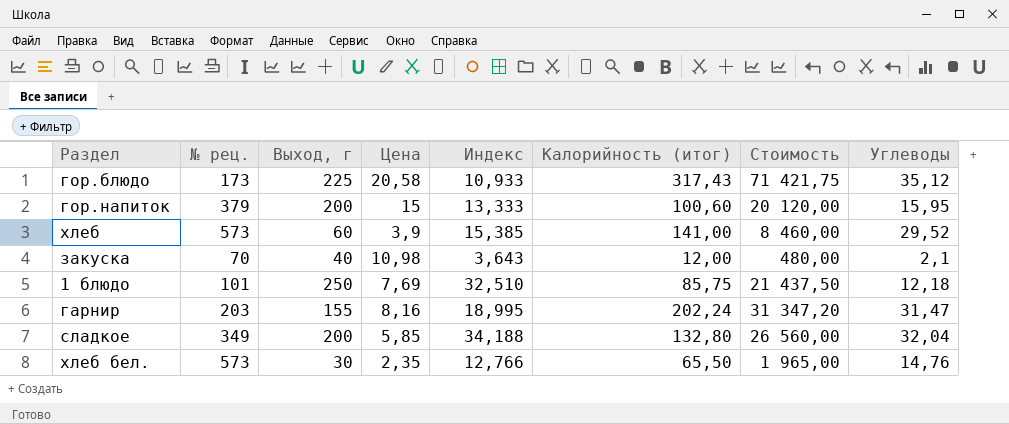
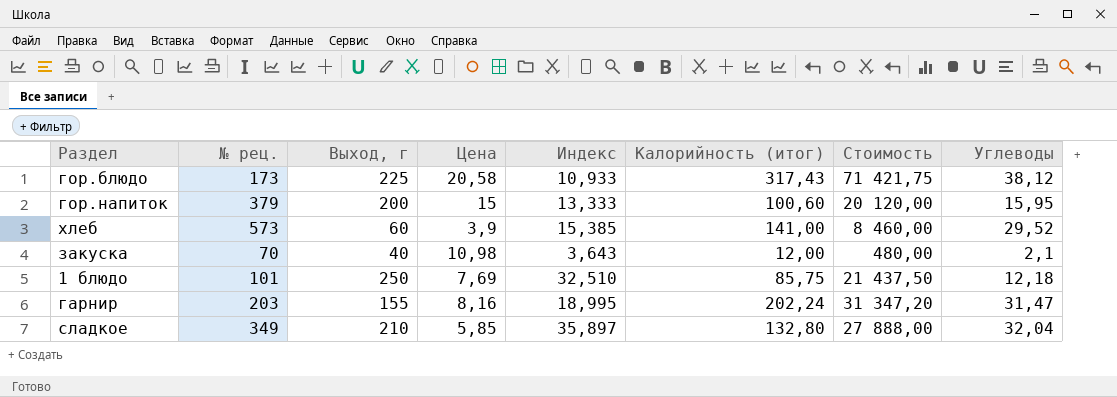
row хлеб бел.: 573 | 30 | 2,35 | 12,766 | 65,50 | 1 965,00 | 14,76 -> none
гор.блюдо | Углеводы: 35,12 -> 38,12
сладкое | Выход, г: 200 -> 210
сладкое | Индекс: 34,188 -> 35,897
сладкое | Стоимость: 26 560,00 -> 27 888,00

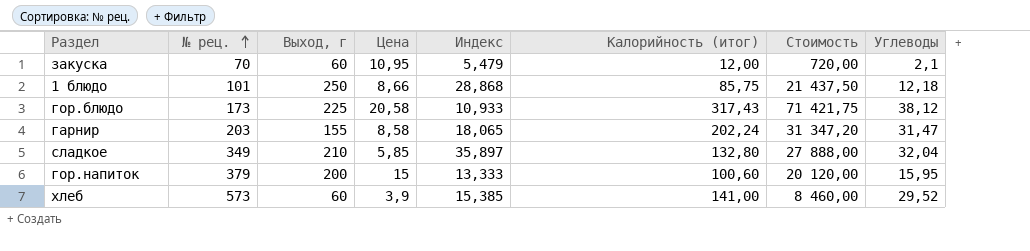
row order: none -> № рец. ascending
закуска | Выход, г: 40 -> 60
закуска | Цена: 10,98 -> 10,95
закуска | Индекс: 3,643 -> 5,479
закуска | Стоимость: 480,00 -> 720,00
1 блюдо | Цена: 7,69 -> 8,66
1 блюдо | Индекс: 32,510 -> 28,868
гарнир | Цена: 8,16 -> 8,58
гарнир | Индекс: 18,995 -> 18,065

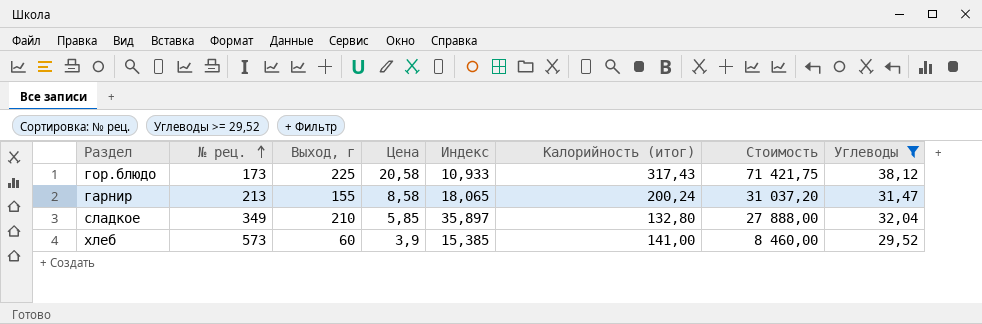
filter: none -> Углеводы >= 29,52
гарнир | № рец.: 203 -> 213
гарнир | Калорийность (итог): 202,24 -> 200,24
гарнир | Стоимость: 31 347,20 -> 31 037,20

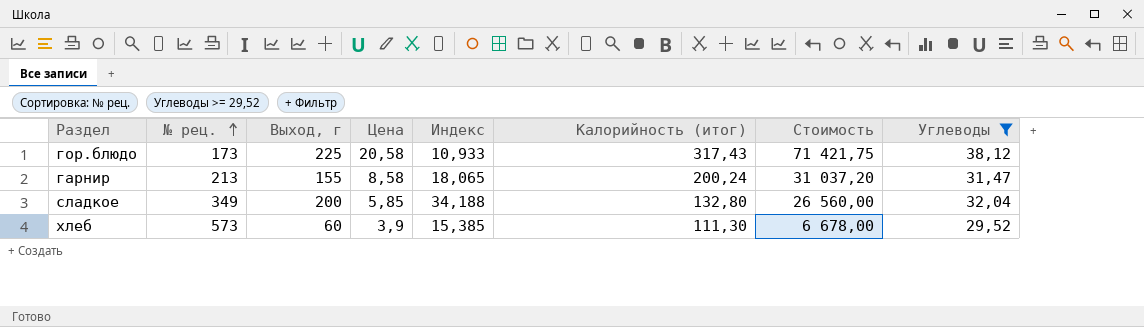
сладкое | Выход, г: 210 -> 200
сладкое | Индекс: 35,897 -> 34,188
сладкое | Стоимость: 27 888,00 -> 26 560,00
хлеб | Калорийность (итог): 141,00 -> 111,30
хлеб | Стоимость: 8 460,00 -> 6 678,00

